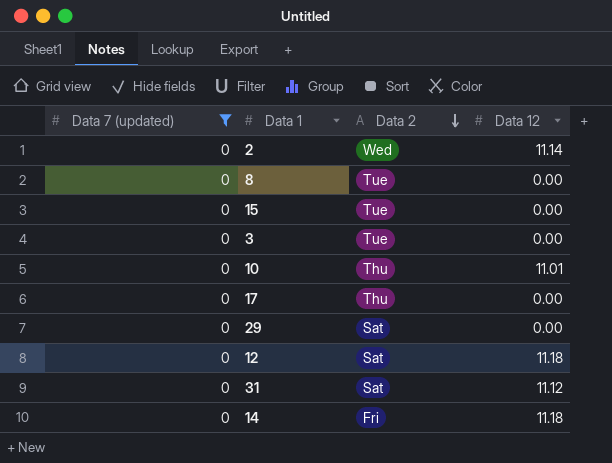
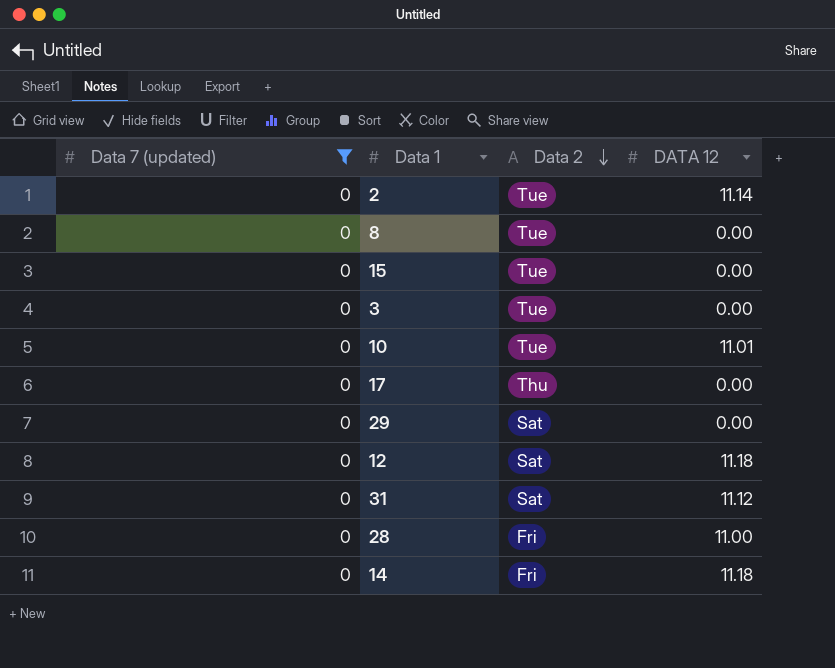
column name: Data 12 -> DATA 12
2 | Data 2: Wed -> Tue
10 | Data 2: Thu -> Tue
row 28: none -> 0 | Fri | 11.00

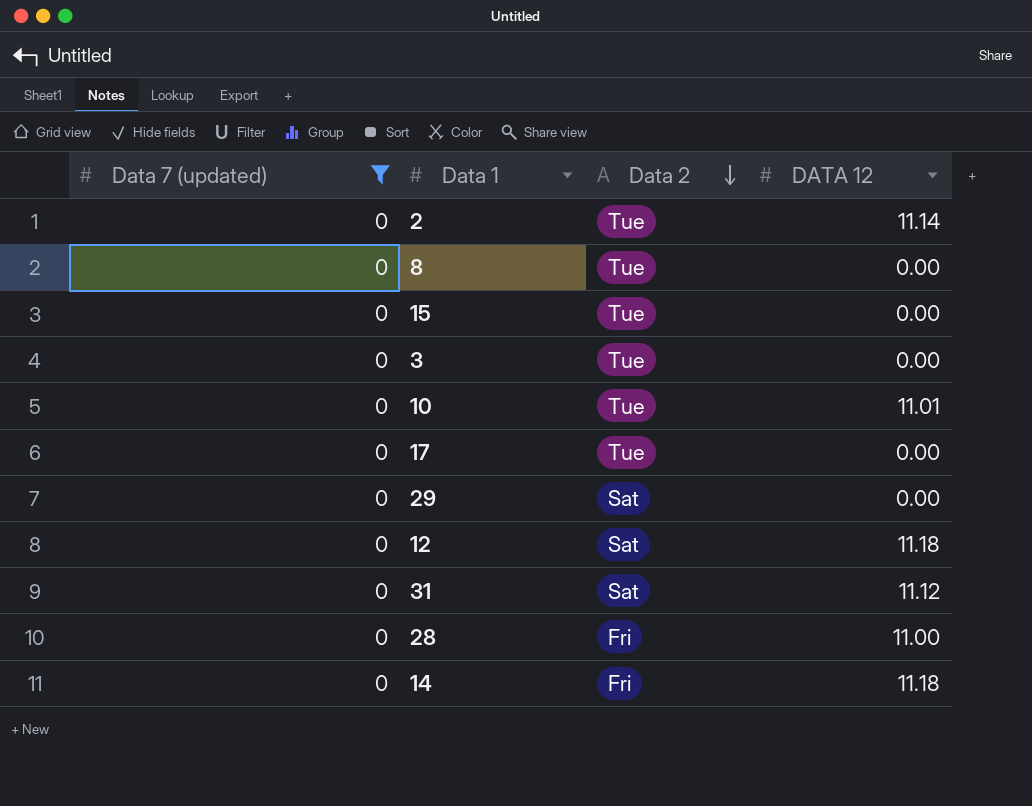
17 | Data 2: Thu -> Tue

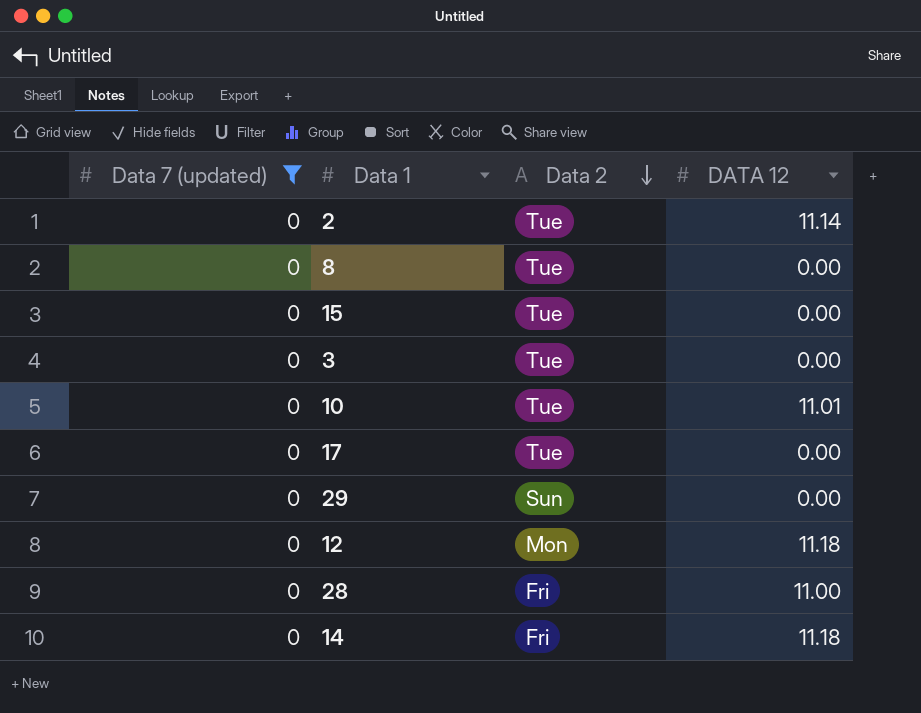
row 31: 0 | Sat | 11.12 -> none
29 | Data 2: Sat -> Sun
12 | Data 2: Sat -> Mon

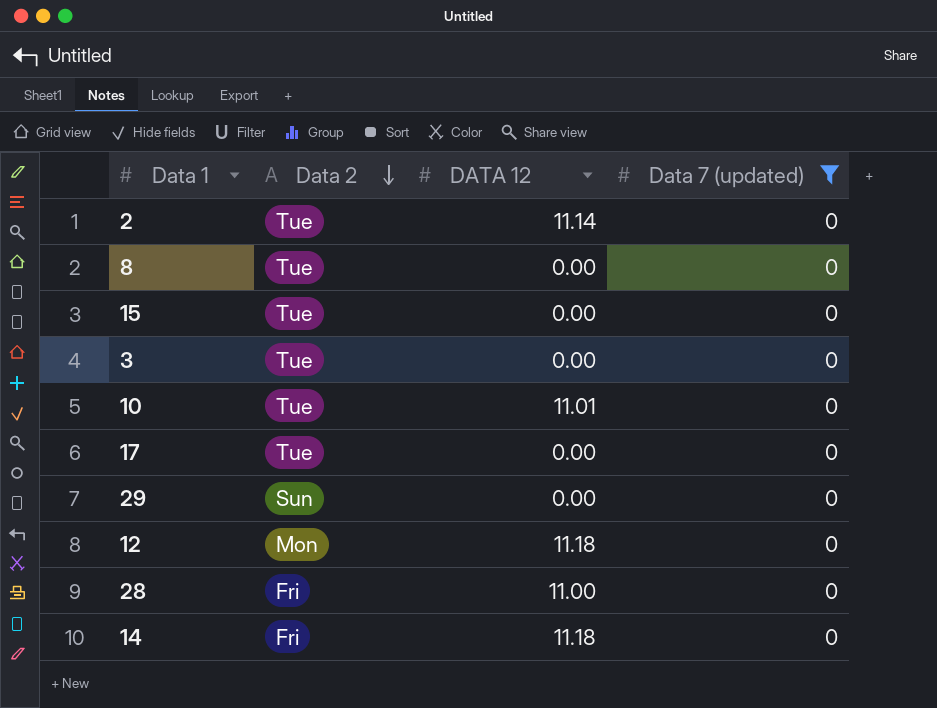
column Data 7 (updated) | position: 1 -> 4

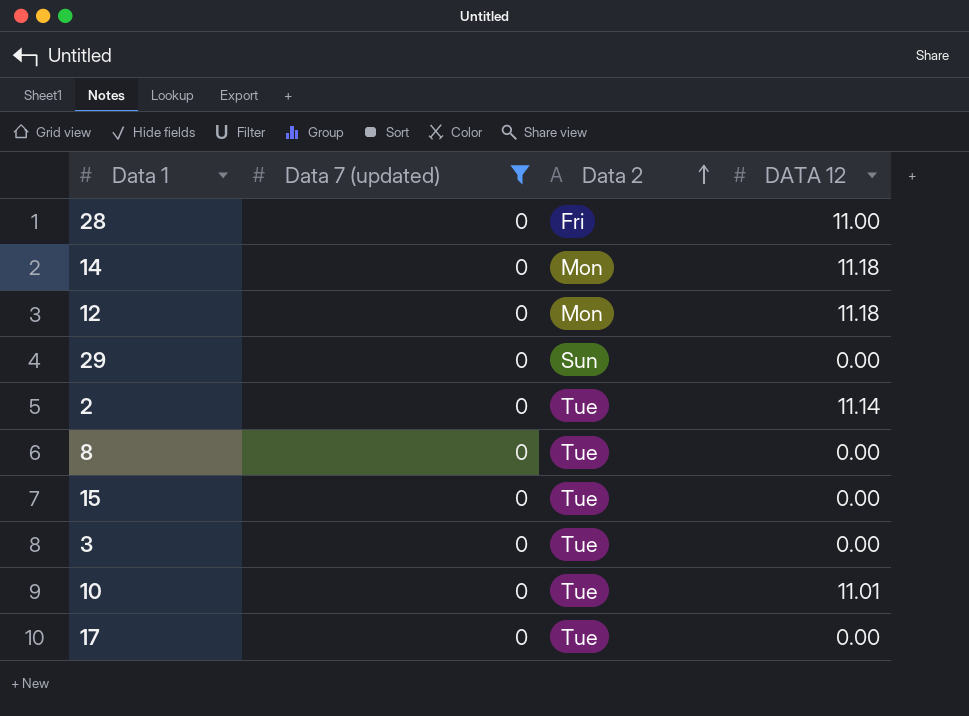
row order: Data 2 descending -> Data 2 ascending
column Data 7 (updated) | position: 4 -> 2
14 | Data 2: Fri -> Mon

